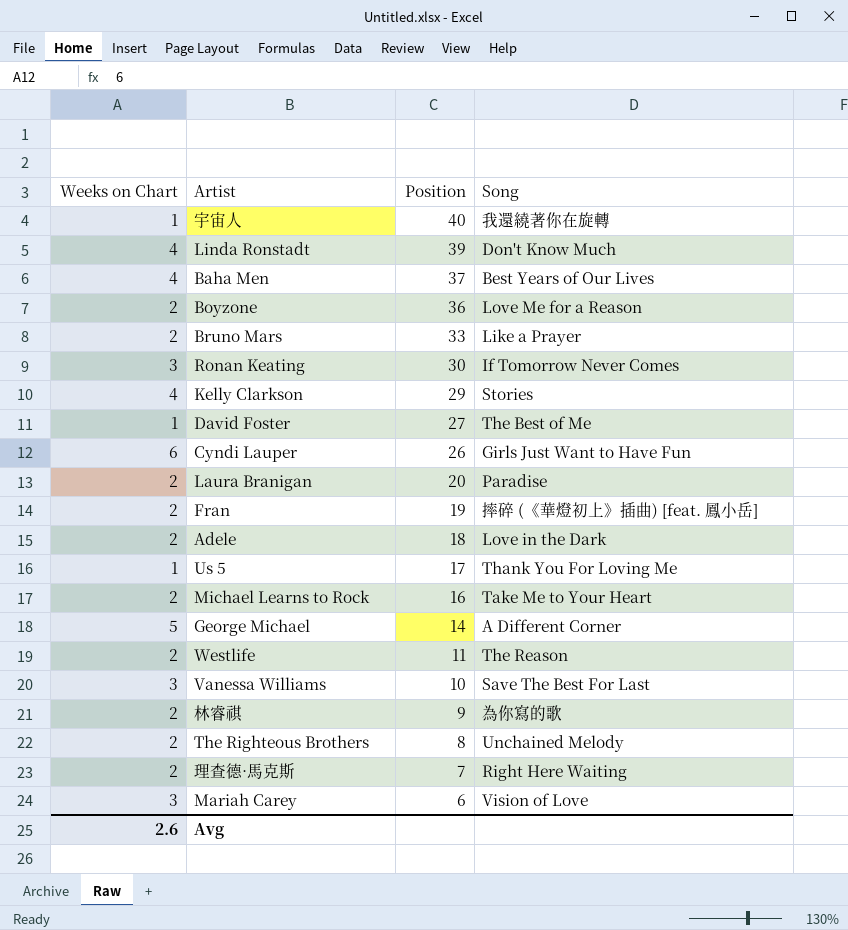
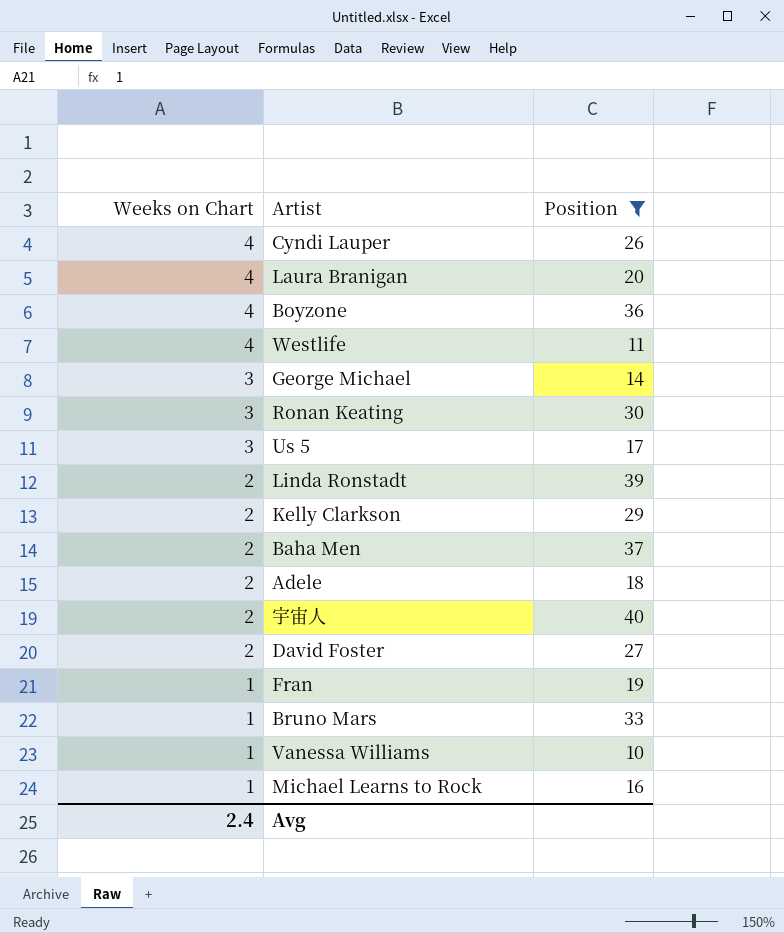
filter: none -> Position >= 10
row order: Position descending -> Weeks on Chart descending
column Song | position: 4 -> none
Cyndi Lauper | Weeks on Chart: 6 -> 4
Laura Branigan | Weeks on Chart: 2 -> 4
Boyzone | Weeks on Chart: 2 -> 4
Westlife | Weeks on Chart: 2 -> 4
George Michael | Weeks on Chart: 5 -> 3
Us 5 | Weeks on Chart: 1 -> 3
Linda Ronstadt | Weeks on Chart: 4 -> 2
Kelly Clarkson | Weeks on Chart: 4 -> 2
Baha Men | Weeks on Chart: 4 -> 2
宇宙人 | Weeks on Chart: 1 -> 2
David Foster | Weeks on Chart: 1 -> 2
Fran | Weeks on Chart: 2 -> 1
Bruno Mars | Weeks on Chart: 2 -> 1
Vanessa Williams | Weeks on Chart: 3 -> 1
Michael Learns to Rock | Weeks on Chart: 2 -> 1
Avg | Weeks on Chart: 2.6 -> 2.4

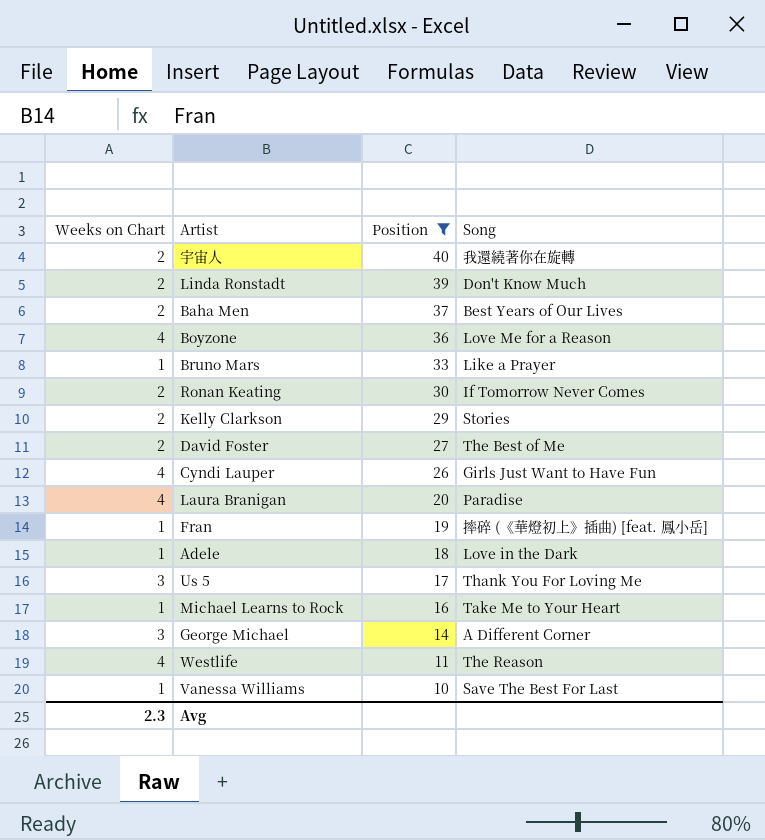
row order: Weeks on Chart descending -> Position descending
column Song | position: none -> 4
Ronan Keating | Weeks on Chart: 3 -> 2
Adele | Weeks on Chart: 2 -> 1
Avg | Weeks on Chart: 2.4 -> 2.3

